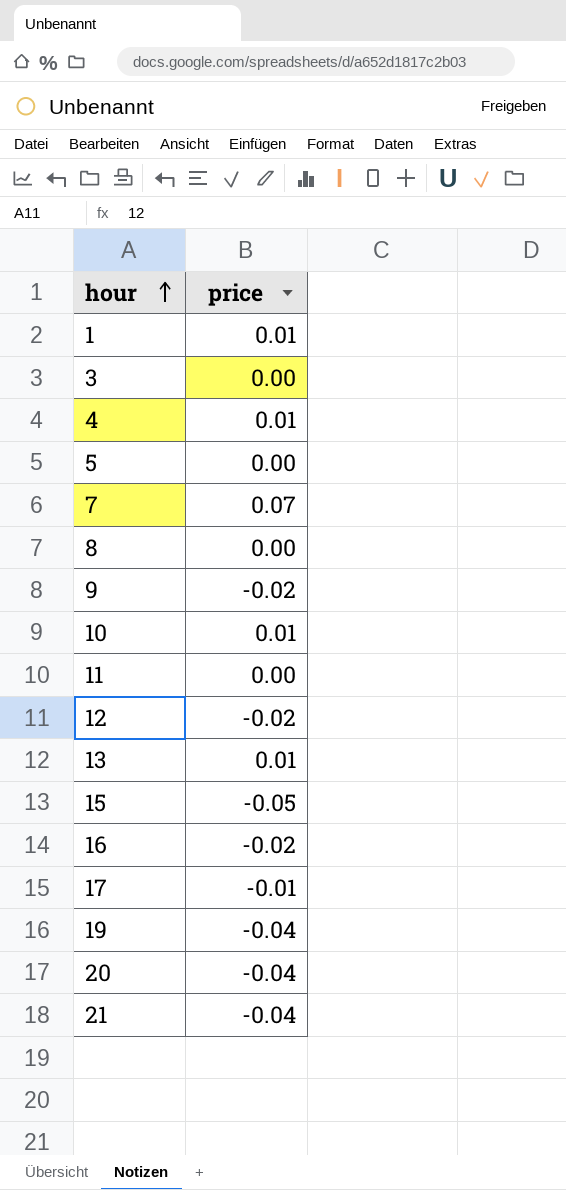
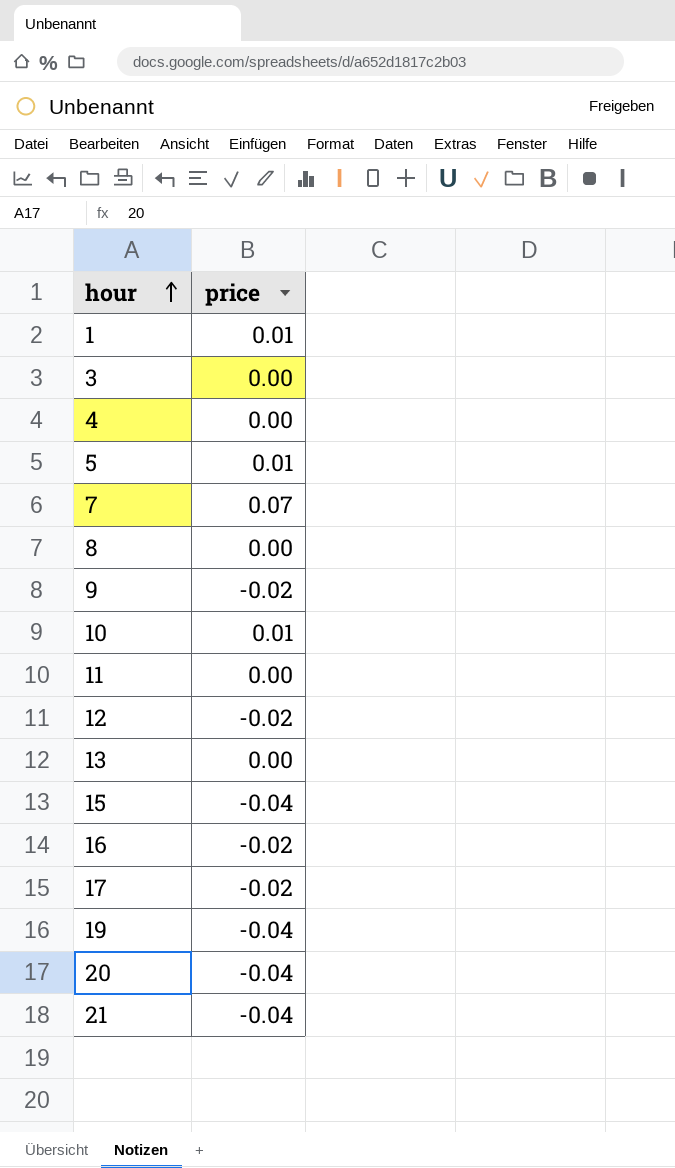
4 | price: 0.01 -> 0.00
5 | price: 0.00 -> 0.01
13 | price: 0.01 -> 0.00
15 | price: -0.05 -> -0.04
17 | price: -0.01 -> -0.02

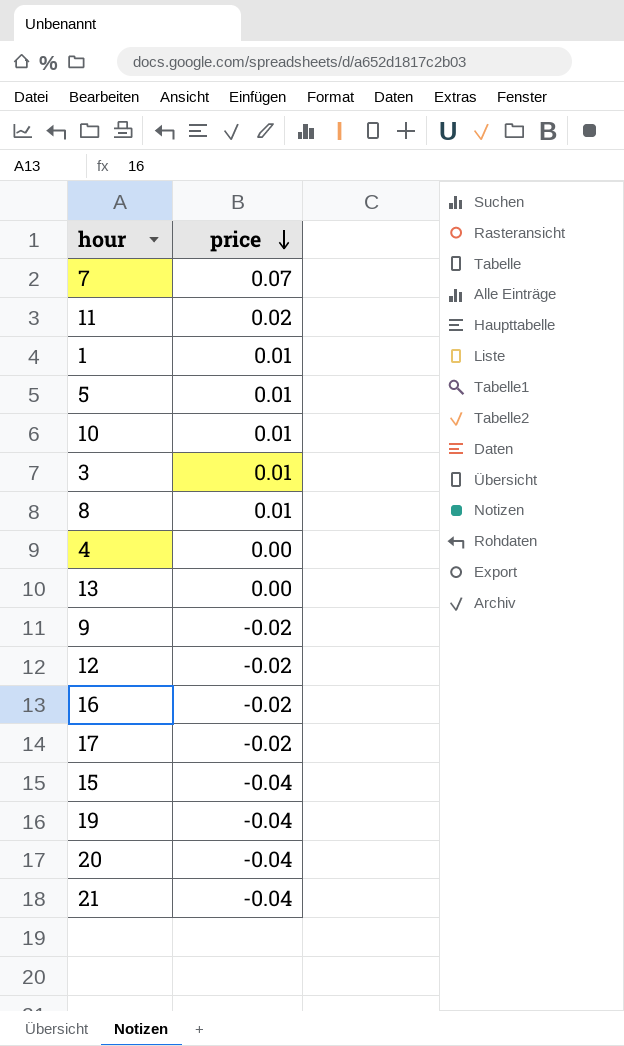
row order: hour ascending -> price descending
11 | price: 0.00 -> 0.02
3 | price: 0.00 -> 0.01
8 | price: 0.00 -> 0.01

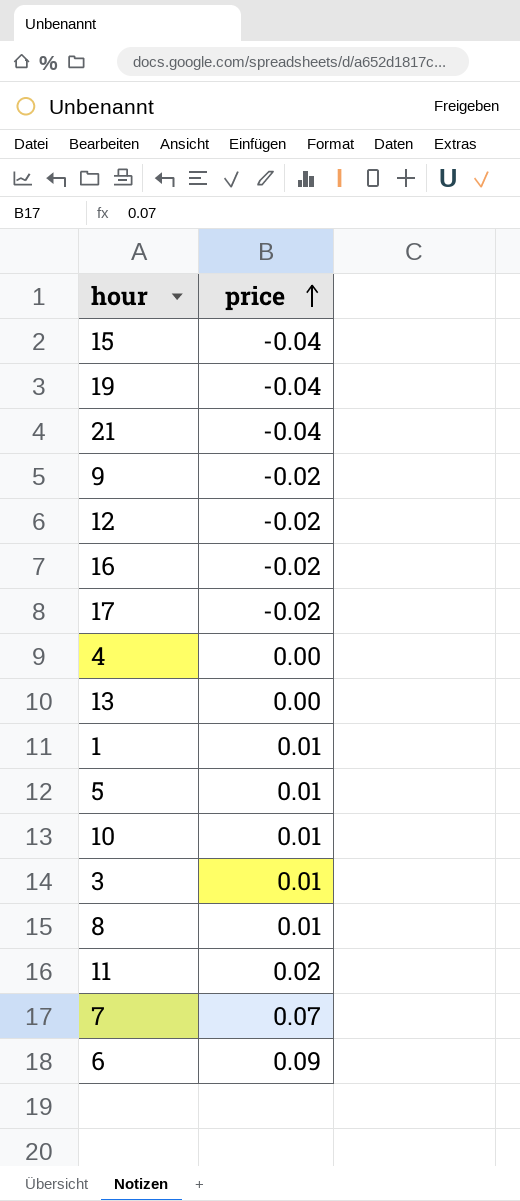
row order: price descending -> price ascending
row 20: -0.04 -> none
row 6: none -> 0.09

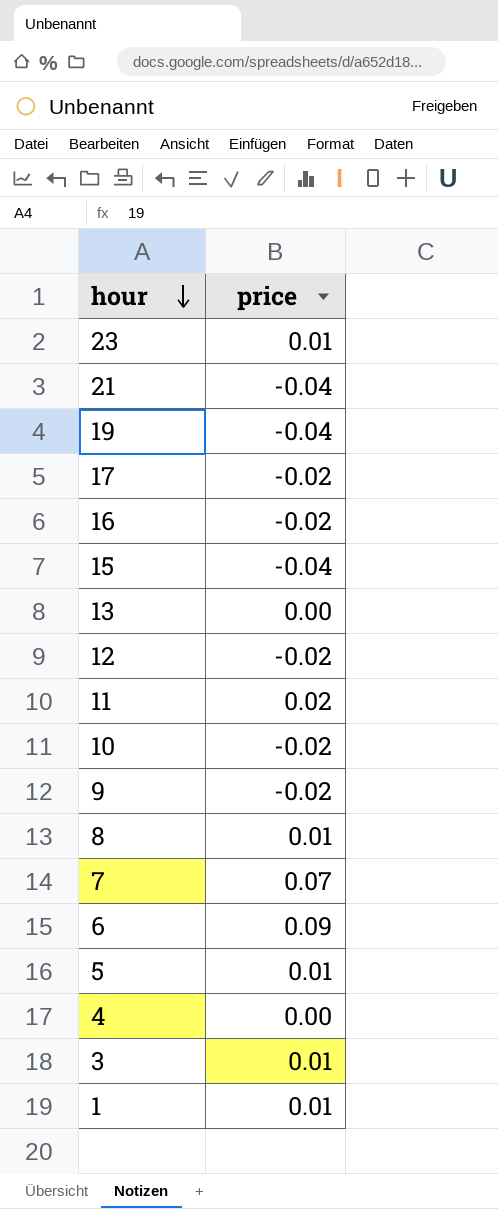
row order: price ascending -> hour descending
row 23: none -> 0.01
10 | price: 0.01 -> -0.02

